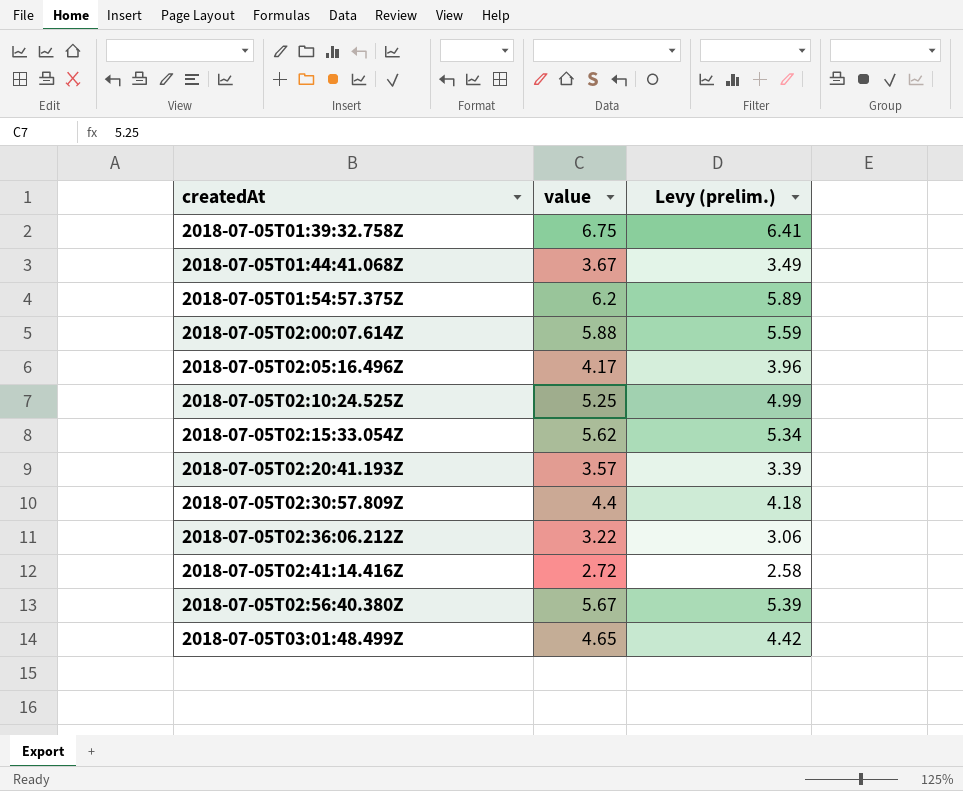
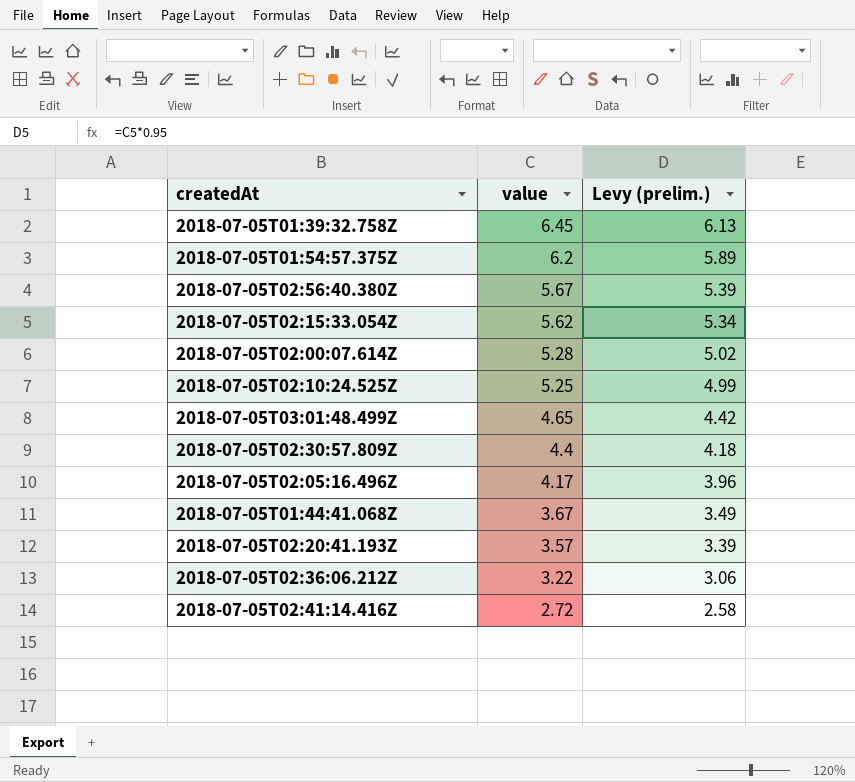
row order: createdAt ascending -> value descending
2018-07-05T01:39:32.758Z | value: 6.75 -> 6.45
2018-07-05T01:39:32.758Z | Levy (prelim.): 6.41 -> 6.13
2018-07-05T02:00:07.614Z | value: 5.88 -> 5.28
2018-07-05T02:00:07.614Z | Levy (prelim.): 5.59 -> 5.02

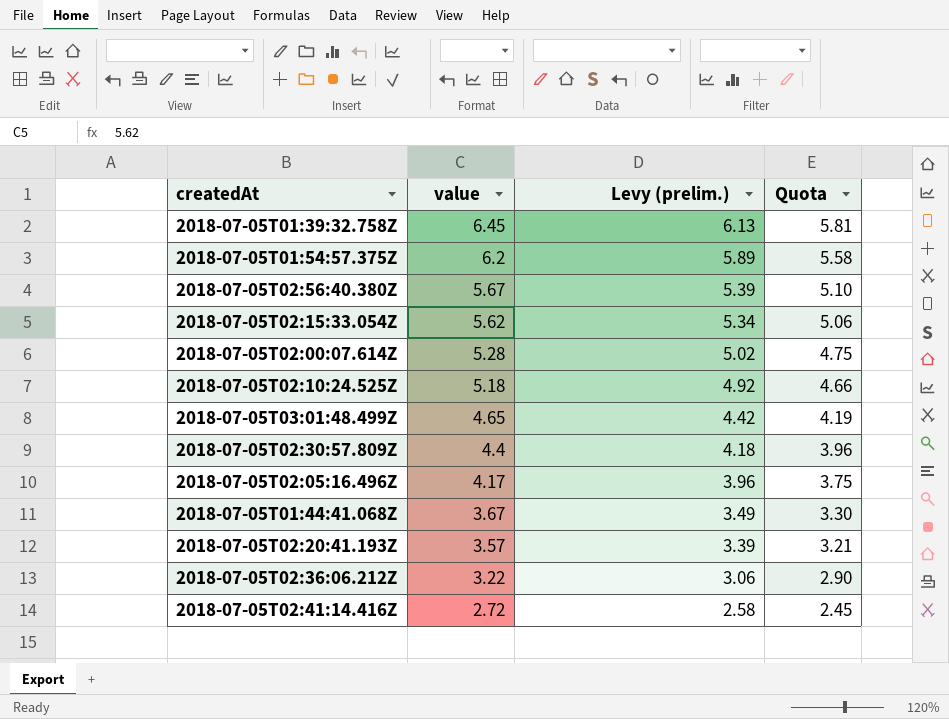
column Quota | formula: none -> [value] * 0.9
2018-07-05T02:10:24.525Z | value: 5.25 -> 5.18
2018-07-05T02:10:24.525Z | Levy (prelim.): 4.99 -> 4.92

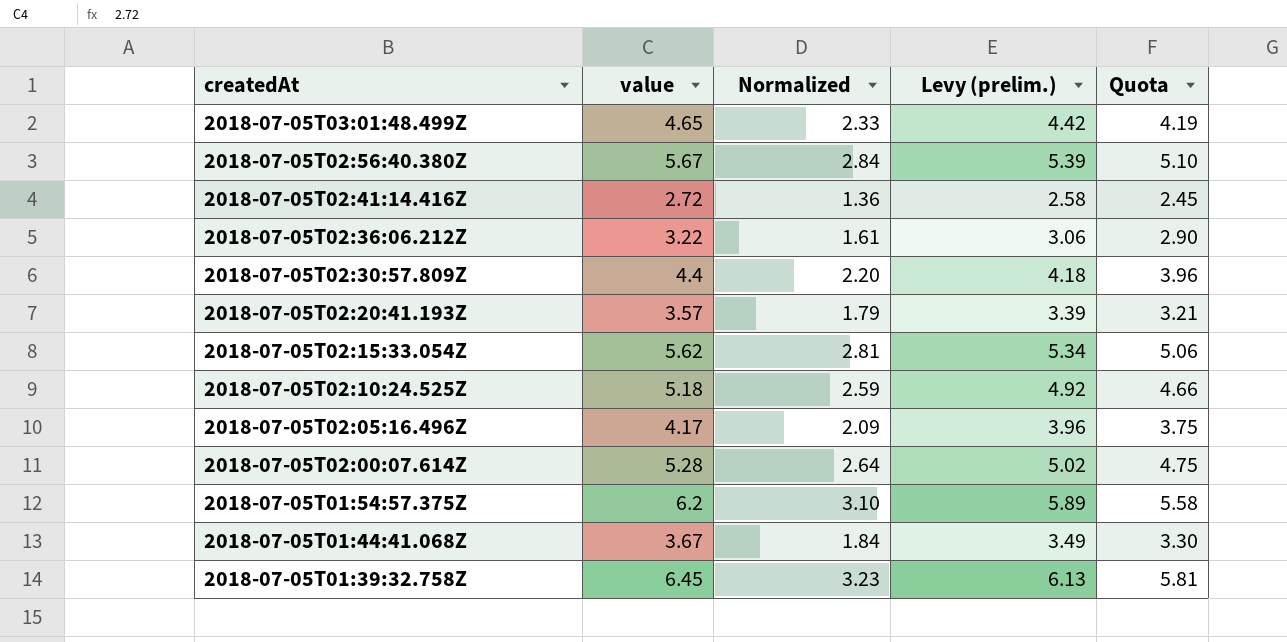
row order: value descending -> createdAt descending
column Normalized | formula: none -> [value] * 0.5

